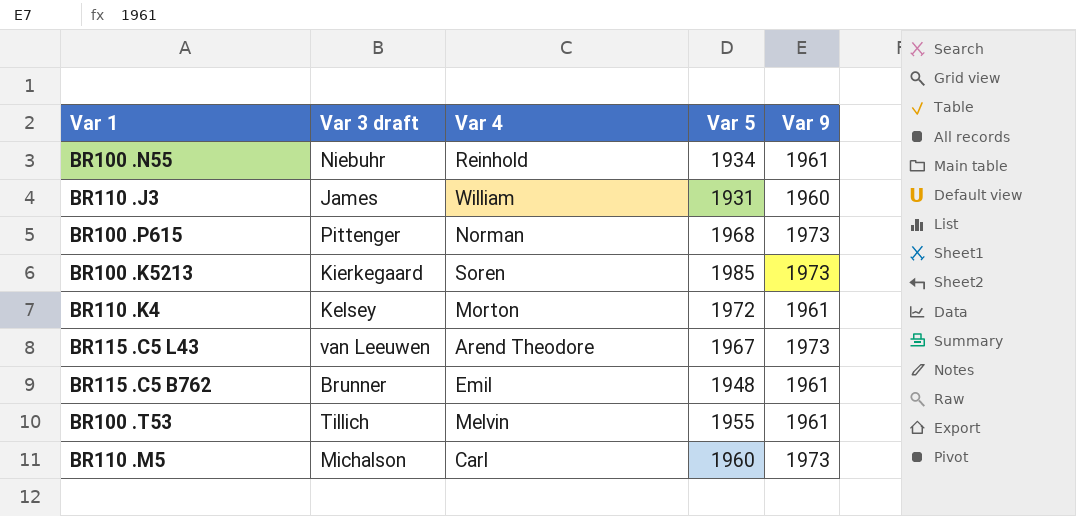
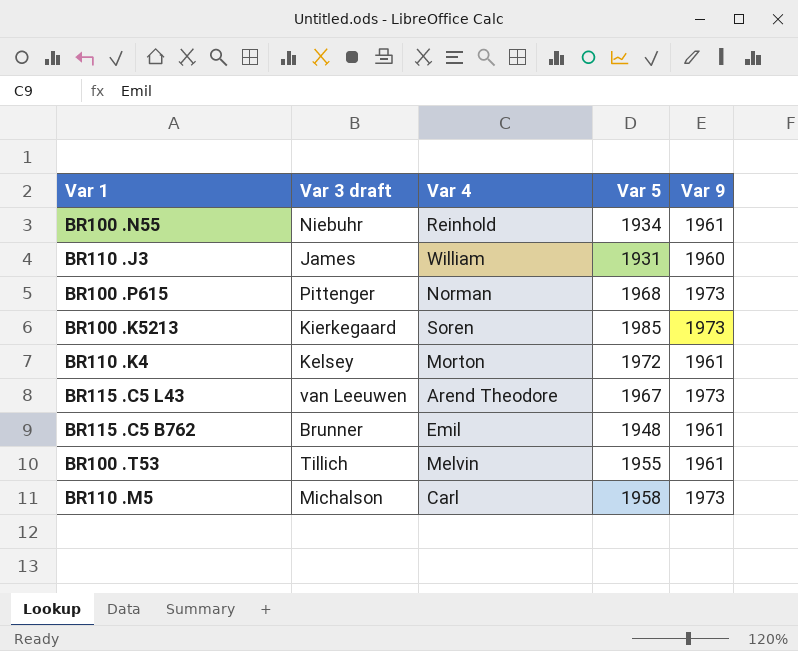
BR110 .M5 | Var 5: 1960 -> 1958

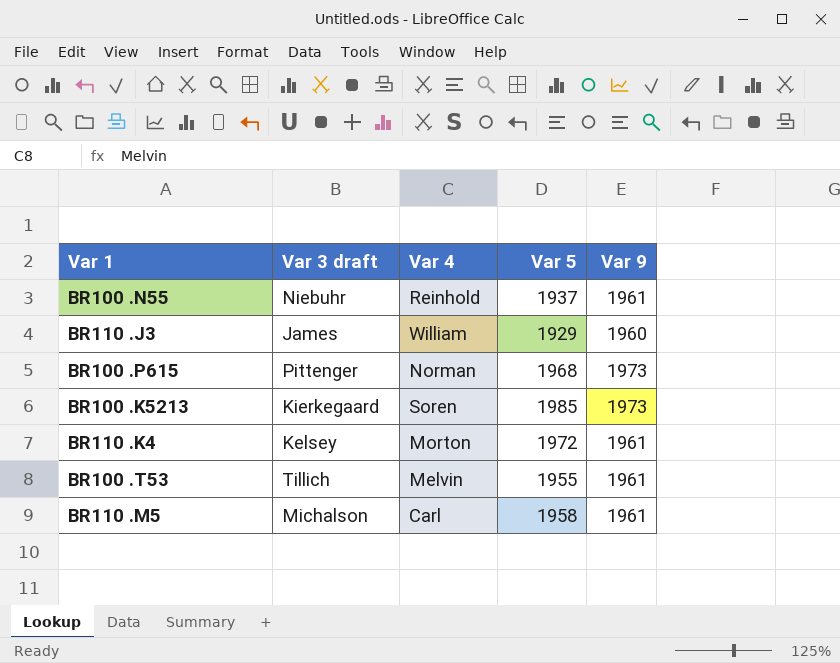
row BR115 .C5 L43: van Leeuwen | Arend Theodore | 1967 | 1973 -> none
row BR115 .C5 B762: Brunner | Emil | 1948 | 1961 -> none
BR100 .N55 | Var 5: 1934 -> 1937
BR110 .J3 | Var 5: 1931 -> 1929
BR110 .M5 | Var 9: 1973 -> 1961

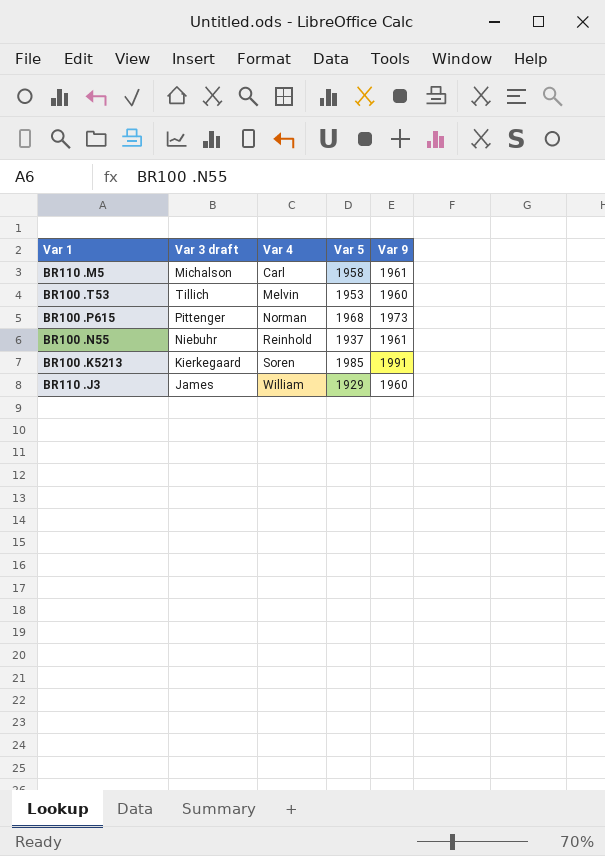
row order: none -> Var 4 ascending
row BR110 .K4: Kelsey | Morton | 1972 | 1961 -> none
BR100 .T53 | Var 5: 1955 -> 1953
BR100 .T53 | Var 9: 1961 -> 1960
BR100 .K5213 | Var 9: 1973 -> 1991

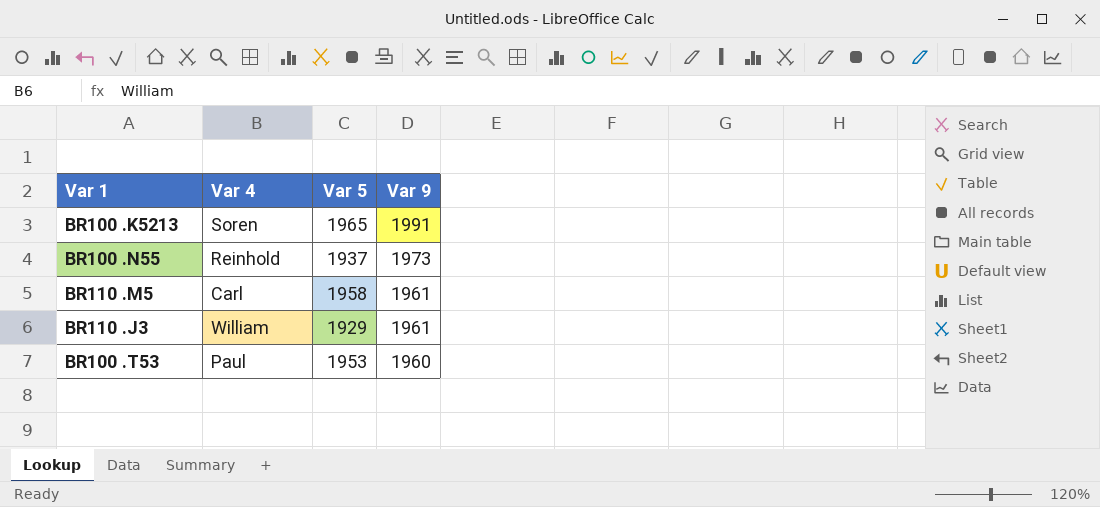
row order: Var 4 ascending -> Var 9 descending
column Var 3 draft | position: 2 -> none
row BR100 .P615: Pittenger | Norman | 1968 | 1973 -> none
BR100 .K5213 | Var 5: 1985 -> 1965
BR100 .N55 | Var 9: 1961 -> 1973
BR110 .J3 | Var 9: 1960 -> 1961
BR100 .T53 | Var 4: Melvin -> Paul

